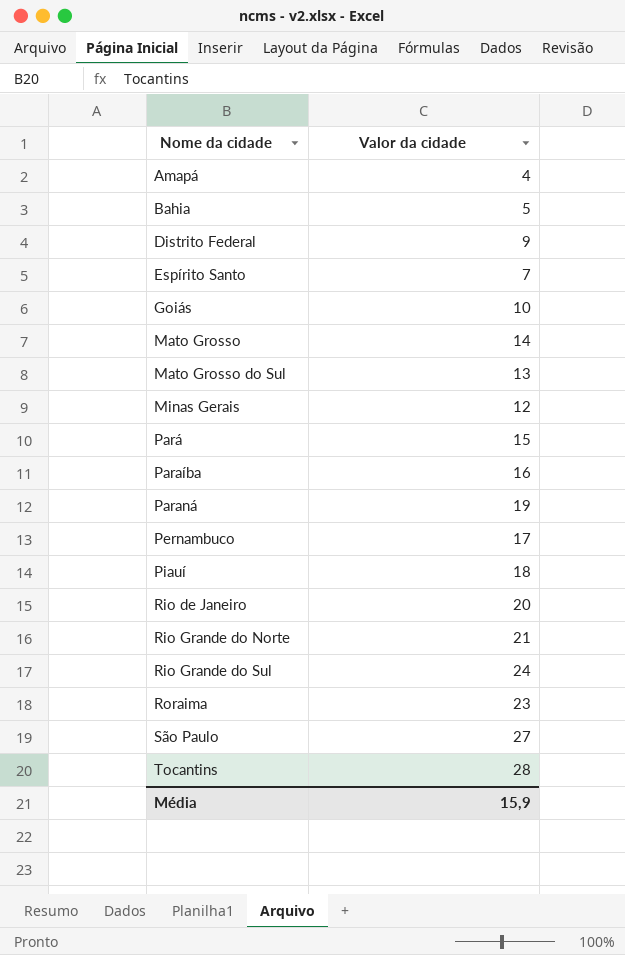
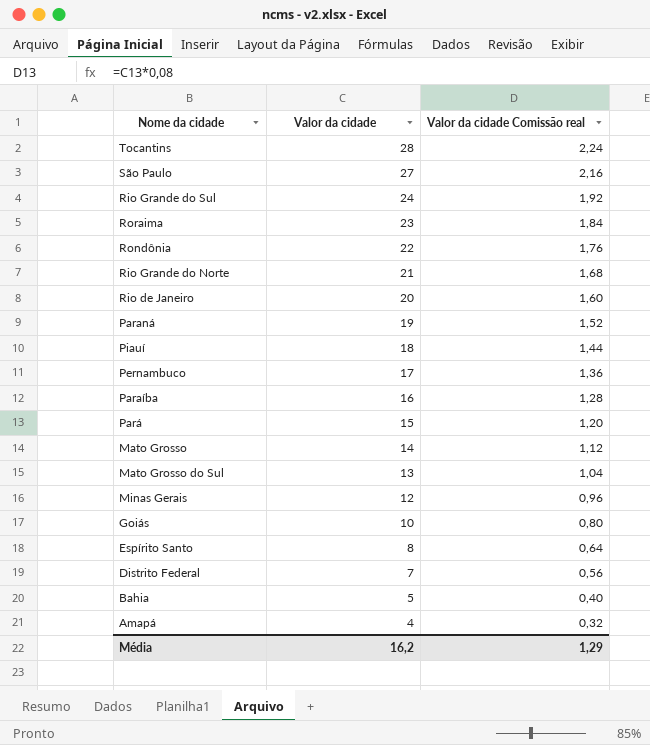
row order: Nome da cidade ascending -> Valor da cidade descending
column Valor da cidade Comissão real | formula: none -> [Valor da cidade] * 0,08
row Rondônia: none -> 22 | 1,76
Espírito Santo | Valor da cidade: 7 -> 8
Distrito Federal | Valor da cidade: 9 -> 7
Média | Valor da cidade: 15,9 -> 16,2

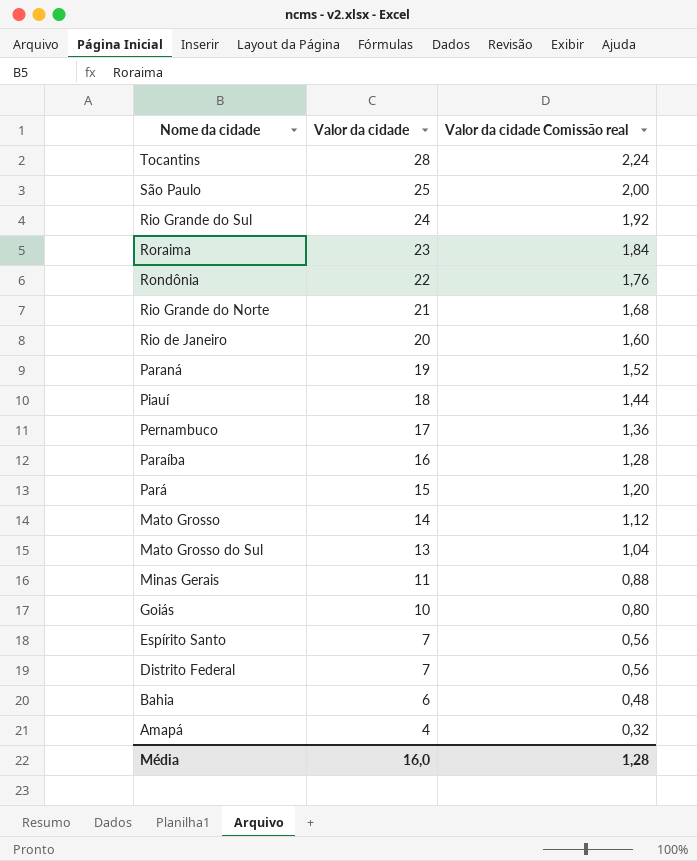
São Paulo | Valor da cidade: 27 -> 25
São Paulo | Valor da cidade Comissão real: 2,16 -> 2,00
Minas Gerais | Valor da cidade: 12 -> 11
Minas Gerais | Valor da cidade Comissão real: 0,96 -> 0,88
Espírito Santo | Valor da cidade: 8 -> 7
Espírito Santo | Valor da cidade Comissão real: 0,64 -> 0,56
Bahia | Valor da cidade: 5 -> 6
Bahia | Valor da cidade Comissão real: 0,40 -> 0,48
Média | Valor da cidade: 16,2 -> 16,0
Média | Valor da cidade Comissão real: 1,29 -> 1,28

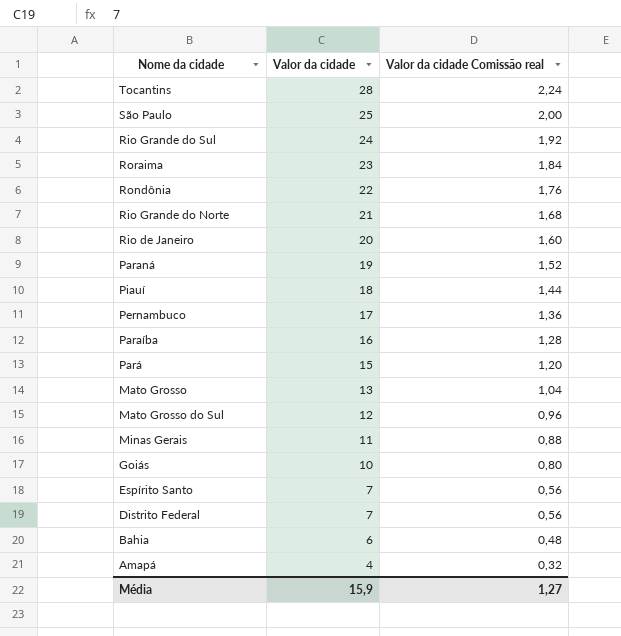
Mato Grosso | Valor da cidade: 14 -> 13
Mato Grosso | Valor da cidade Comissão real: 1,12 -> 1,04
Mato Grosso do Sul | Valor da cidade: 13 -> 12
Mato Grosso do Sul | Valor da cidade Comissão real: 1,04 -> 0,96
Média | Valor da cidade: 16,0 -> 15,9
Média | Valor da cidade Comissão real: 1,28 -> 1,27

